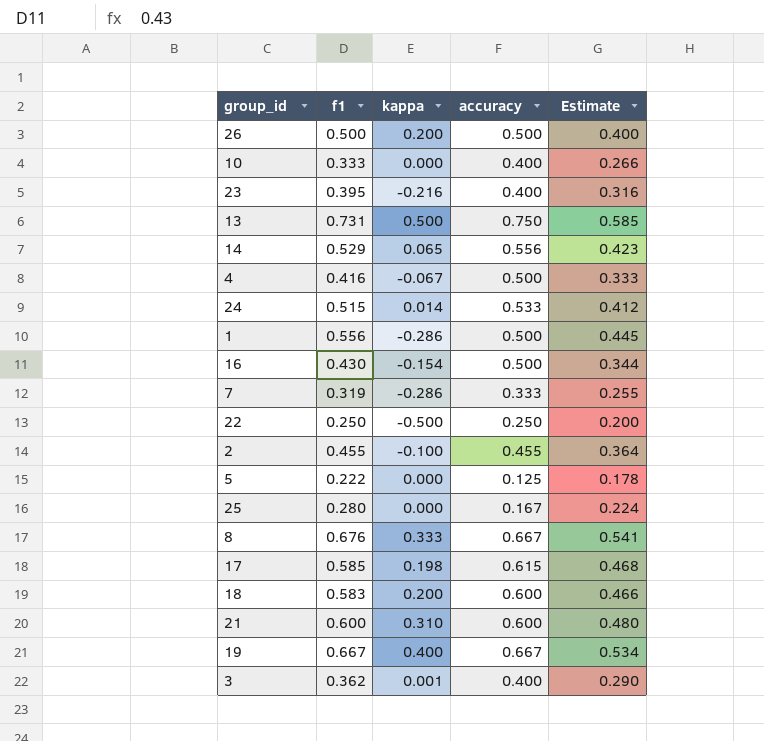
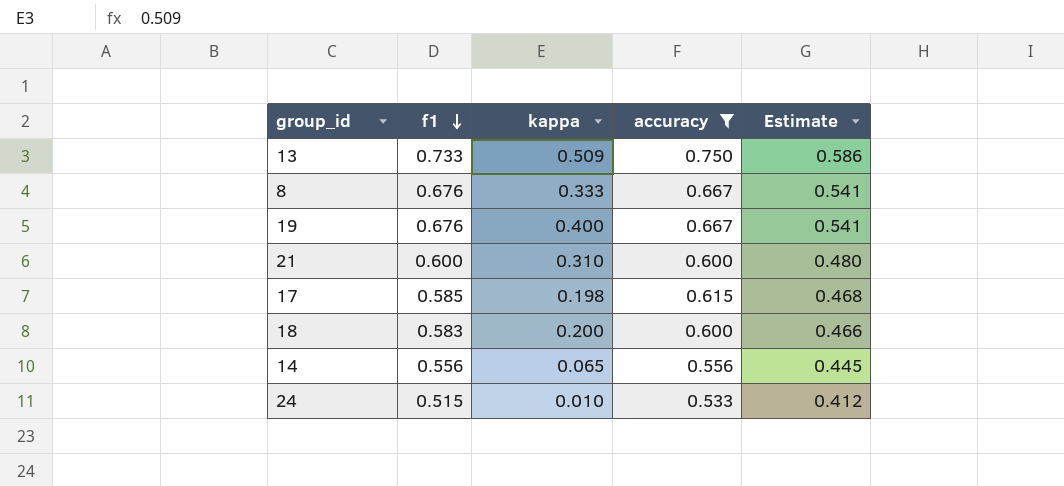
filter: none -> accuracy >= 0.533
row order: none -> f1 descending
13 | f1: 0.731 -> 0.733
13 | kappa: 0.500 -> 0.509
13 | Estimate: 0.585 -> 0.586
19 | f1: 0.667 -> 0.676
19 | Estimate: 0.534 -> 0.541
14 | f1: 0.529 -> 0.556
14 | Estimate: 0.423 -> 0.445
24 | kappa: 0.014 -> 0.010

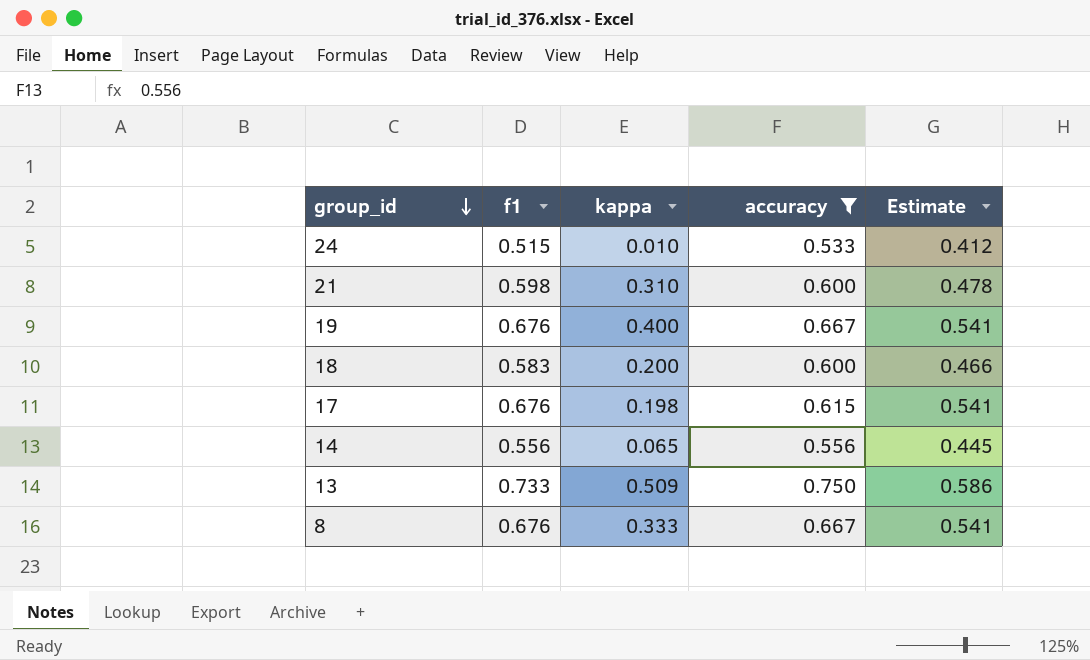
row order: f1 descending -> group_id descending
21 | f1: 0.600 -> 0.598
21 | Estimate: 0.480 -> 0.478
17 | f1: 0.585 -> 0.676
17 | Estimate: 0.468 -> 0.541

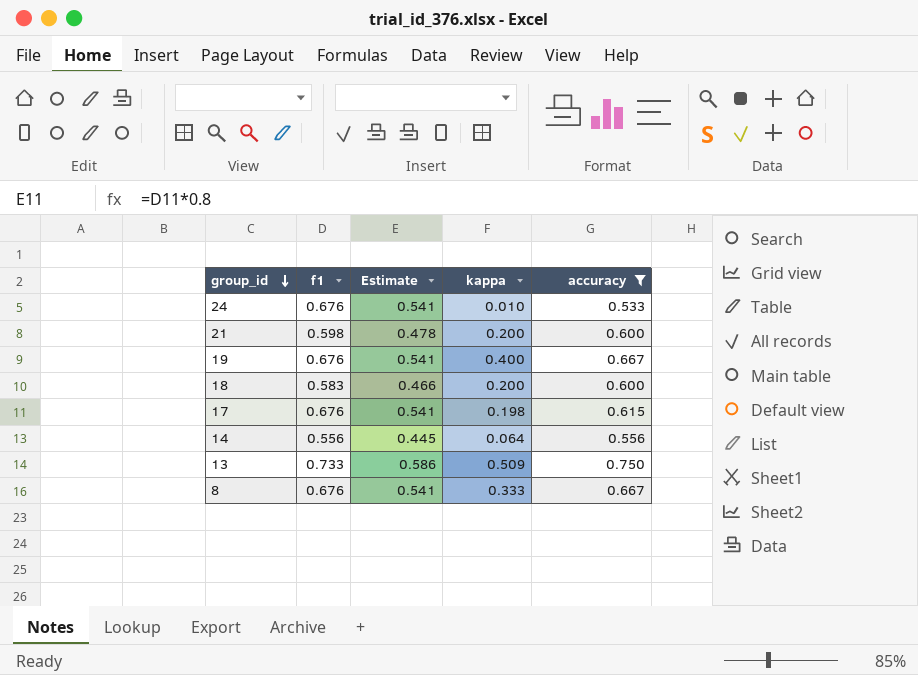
column Estimate | position: 5 -> 3
24 | f1: 0.515 -> 0.676
24 | Estimate: 0.412 -> 0.541
21 | kappa: 0.310 -> 0.200
14 | kappa: 0.065 -> 0.064

